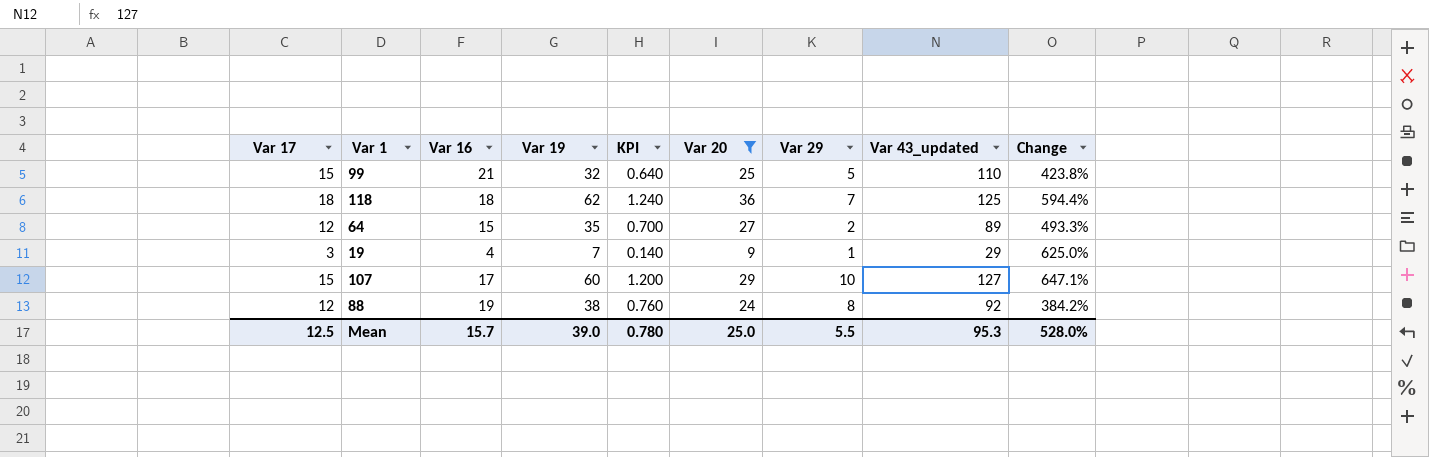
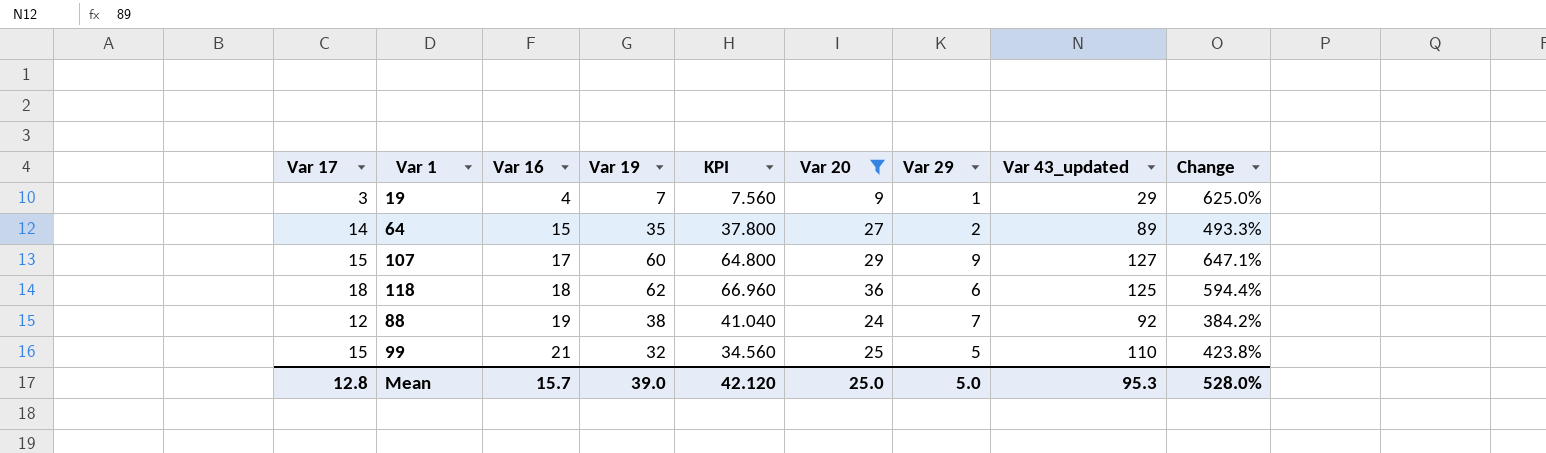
row order: none -> Var 16 ascending
column KPI | formula: [Var 19] * 0.02 -> [Var 19] * 1.08
64 | Var 17: 12 -> 14
107 | Var 29: 10 -> 9
118 | Var 29: 7 -> 6
88 | Var 29: 8 -> 7
Mean | Var 17: 12.5 -> 12.8
Mean | KPI: 0.780 -> 42.120
Mean | Var 29: 5.5 -> 5.0

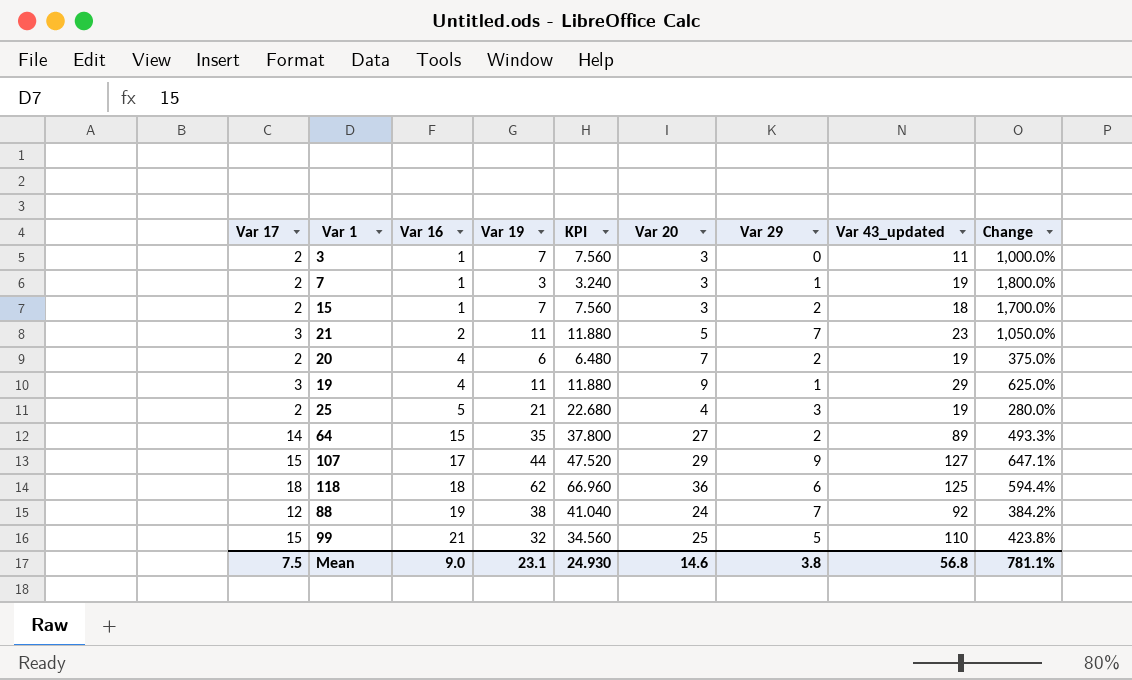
filter: Var 20 >= 9 -> none
19 | Var 19: 7 -> 11
19 | KPI: 7.560 -> 11.880
107 | Var 19: 60 -> 44
107 | KPI: 64.800 -> 47.520
Mean | Var 17: 12.8 -> 7.5
Mean | Var 16: 15.7 -> 9.0
Mean | Var 19: 39.0 -> 23.1
Mean | KPI: 42.120 -> 24.930
Mean | Var 20: 25.0 -> 14.6
Mean | Var 29: 5.0 -> 3.8
Mean | Var 43_updated: 95.3 -> 56.8
Mean | Change: 528.0% -> 781.1%

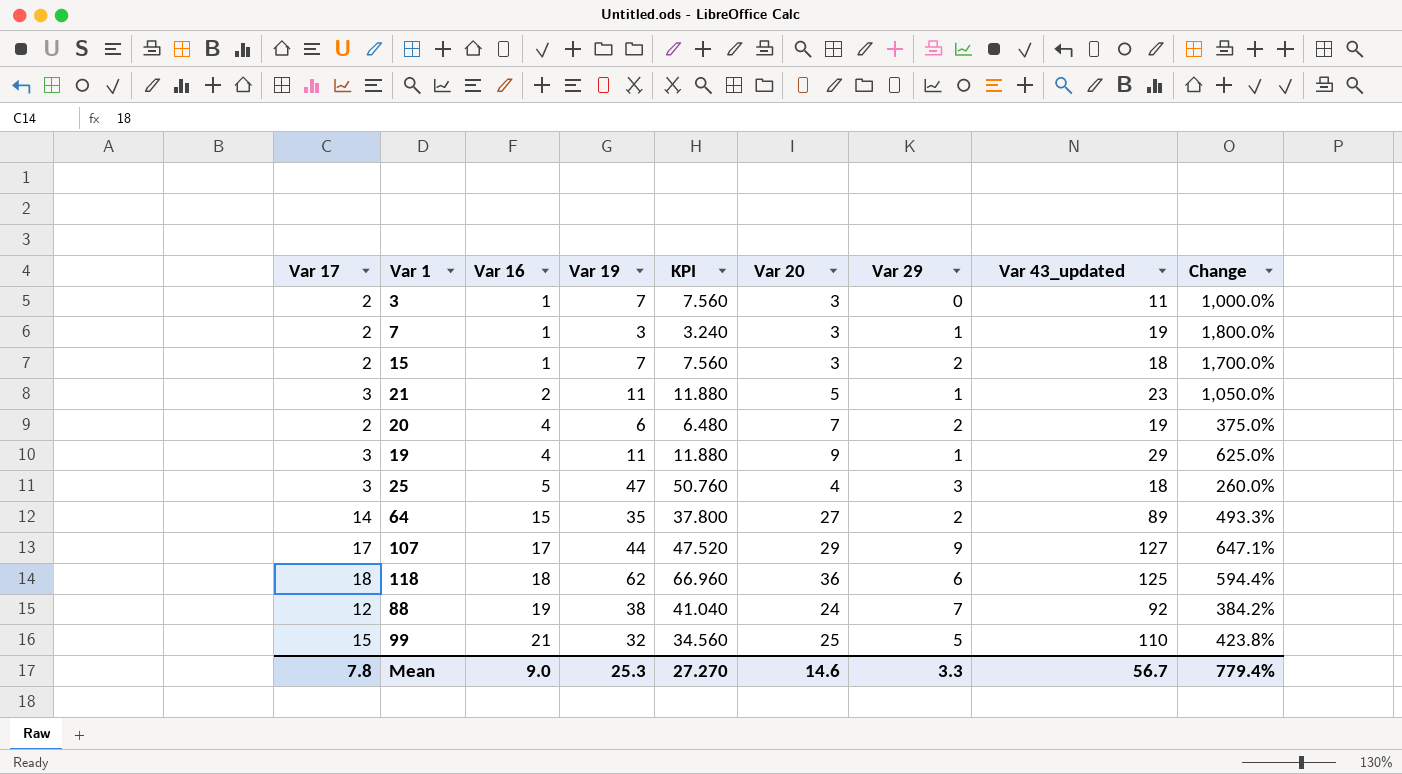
21 | Var 29: 7 -> 1
25 | Var 17: 2 -> 3
25 | Var 19: 21 -> 47
25 | KPI: 22.680 -> 50.760
25 | Var 43_updated: 19 -> 18
25 | Change: 280.0% -> 260.0%
107 | Var 17: 15 -> 17
Mean | Var 17: 7.5 -> 7.8
Mean | Var 19: 23.1 -> 25.3
Mean | KPI: 24.930 -> 27.270
Mean | Var 29: 3.8 -> 3.3
Mean | Var 43_updated: 56.8 -> 56.7
Mean | Change: 781.1% -> 779.4%

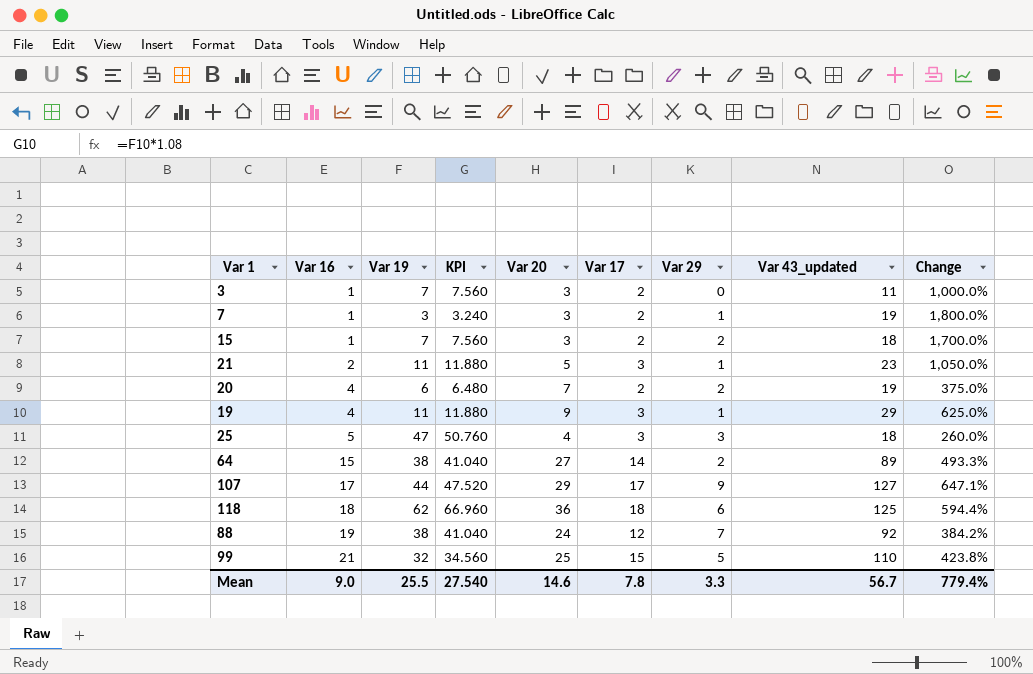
column Var 17 | position: 1 -> 6
64 | Var 19: 35 -> 38
64 | KPI: 37.800 -> 41.040
Mean | Var 19: 25.3 -> 25.5
Mean | KPI: 27.270 -> 27.540

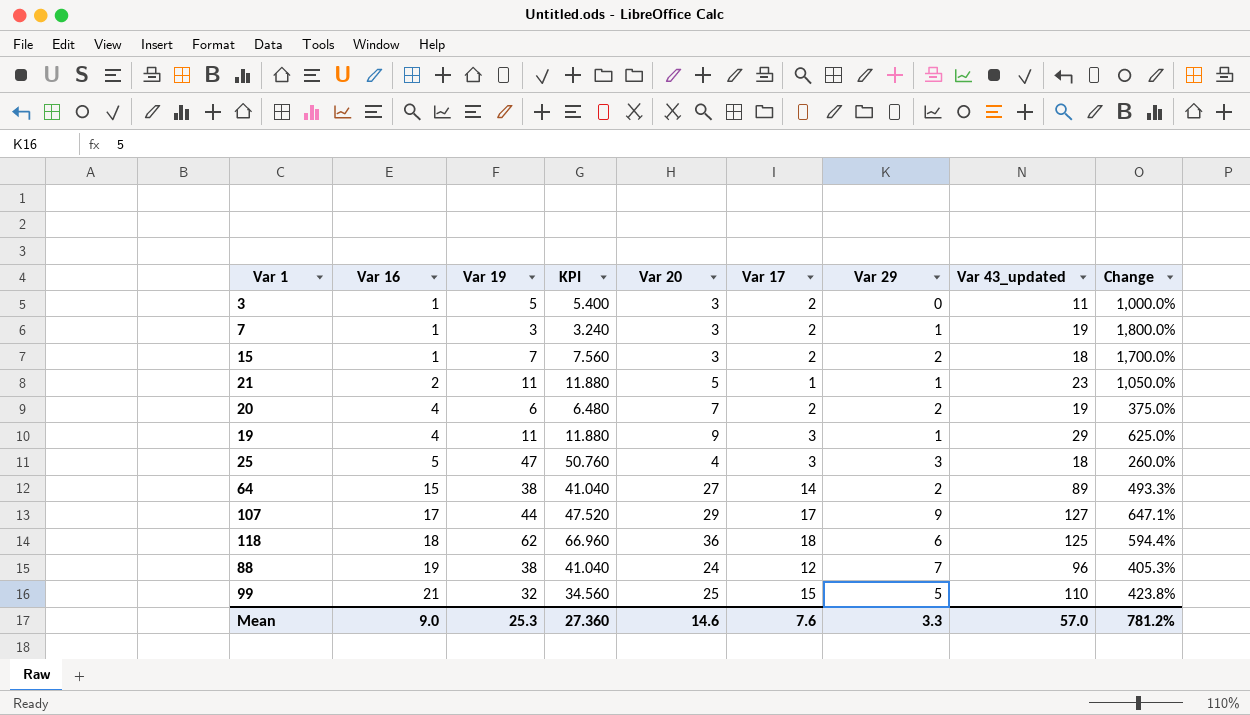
3 | Var 19: 7 -> 5
3 | KPI: 7.560 -> 5.400
21 | Var 17: 3 -> 1
88 | Var 43_updated: 92 -> 96
88 | Change: 384.2% -> 405.3%
Mean | Var 19: 25.5 -> 25.3
Mean | KPI: 27.540 -> 27.360
Mean | Var 17: 7.8 -> 7.6
Mean | Var 43_updated: 56.7 -> 57.0
Mean | Change: 779.4% -> 781.2%

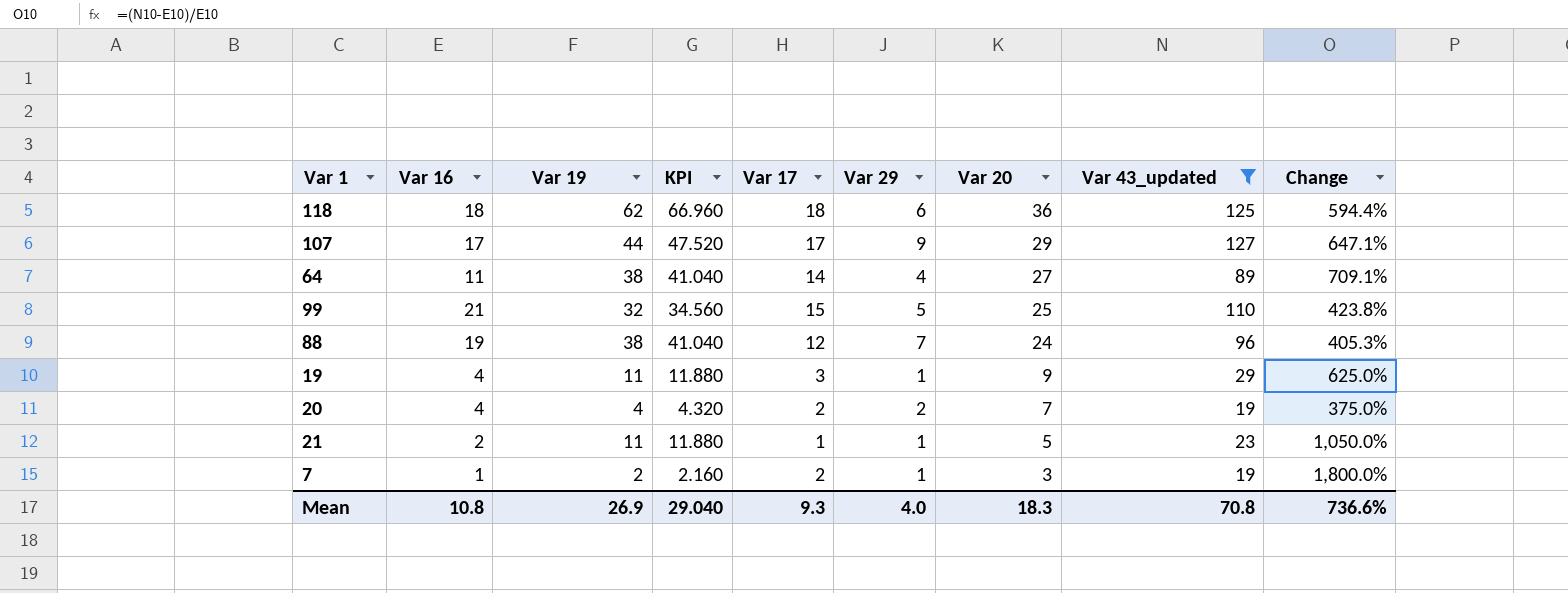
filter: none -> Var 43_updated >= 19
row order: Var 16 ascending -> Var 20 descending
column Var 20 | position: 5 -> 7
64 | Var 16: 15 -> 11
64 | Var 29: 2 -> 4
64 | Change: 493.3% -> 709.1%
20 | Var 19: 6 -> 4
20 | KPI: 6.480 -> 4.320
7 | Var 19: 3 -> 2
7 | KPI: 3.240 -> 2.160
Mean | Var 16: 9.0 -> 10.8
Mean | Var 19: 25.3 -> 26.9
Mean | KPI: 27.360 -> 29.040
Mean | Var 17: 7.6 -> 9.3
Mean | Var 29: 3.3 -> 4.0
Mean | Var 20: 14.6 -> 18.3
Mean | Var 43_updated: 57.0 -> 70.8
Mean | Change: 781.2% -> 736.6%

